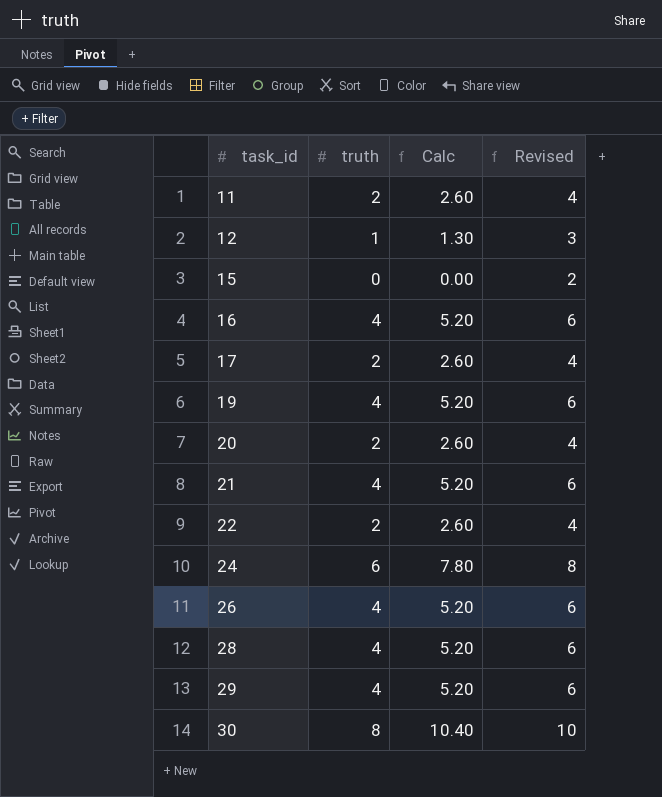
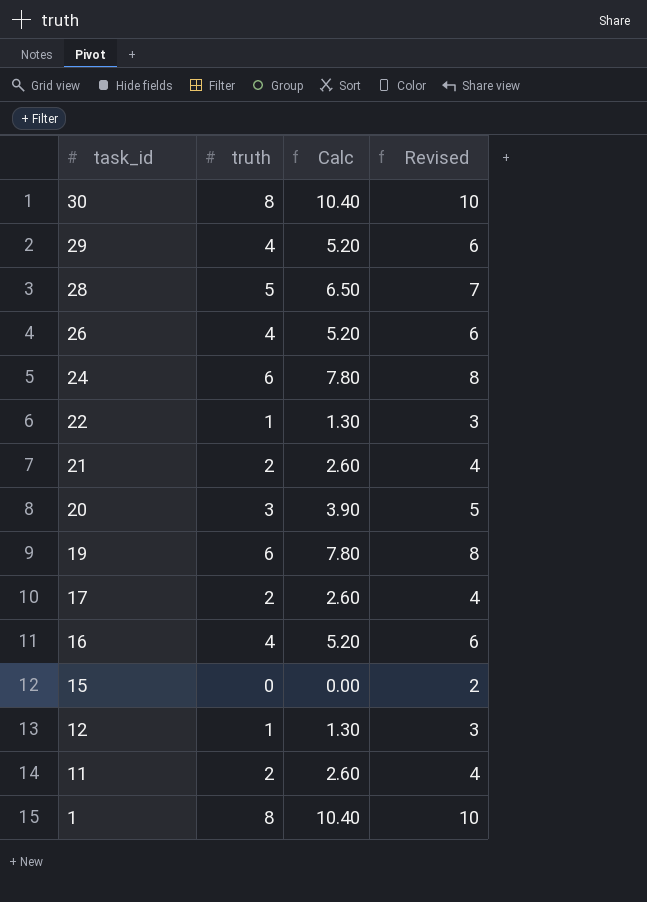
row order: task_id ascending -> task_id descending
28 | truth: 4 -> 5
28 | Calc: 5.20 -> 6.50
28 | Revised: 6 -> 7
22 | truth: 2 -> 1
22 | Calc: 2.60 -> 1.30
22 | Revised: 4 -> 3
21 | truth: 4 -> 2
21 | Calc: 5.20 -> 2.60
21 | Revised: 6 -> 4
20 | truth: 2 -> 3
20 | Calc: 2.60 -> 3.90
20 | Revised: 4 -> 5
19 | truth: 4 -> 6
19 | Calc: 5.20 -> 7.80
19 | Revised: 6 -> 8
row 1: none -> 8 | 10.40 | 10

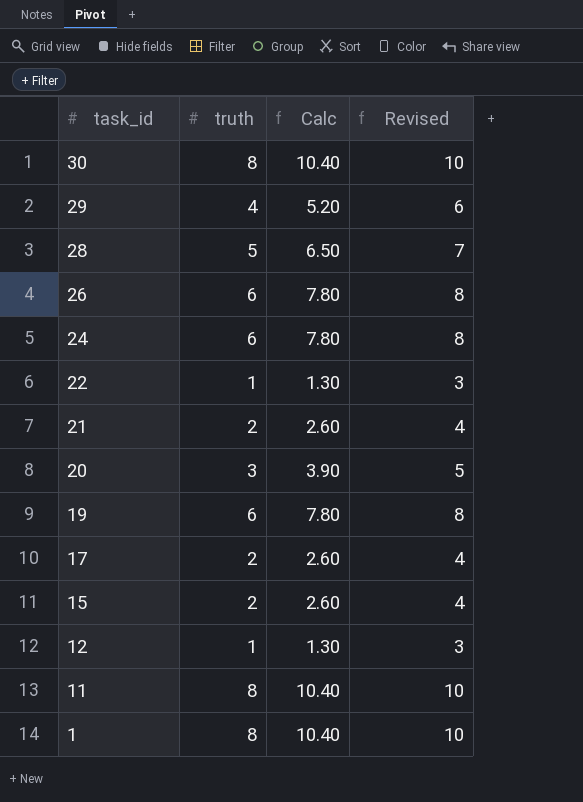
row 16: 4 | 5.20 | 6 -> none
26 | truth: 4 -> 6
26 | Calc: 5.20 -> 7.80
26 | Revised: 6 -> 8
15 | truth: 0 -> 2
15 | Calc: 0.00 -> 2.60
15 | Revised: 2 -> 4
11 | truth: 2 -> 8
11 | Calc: 2.60 -> 10.40
11 | Revised: 4 -> 10

